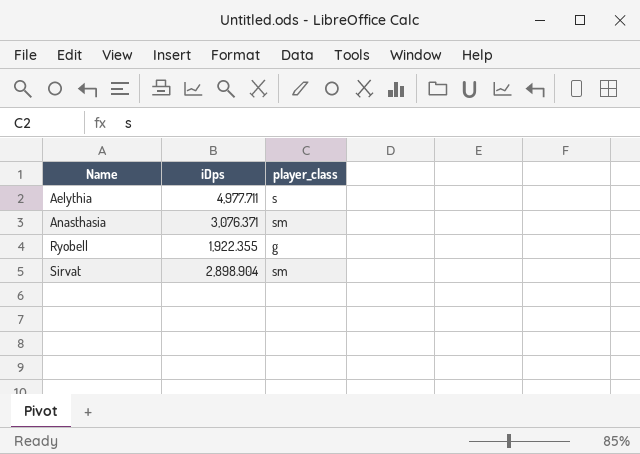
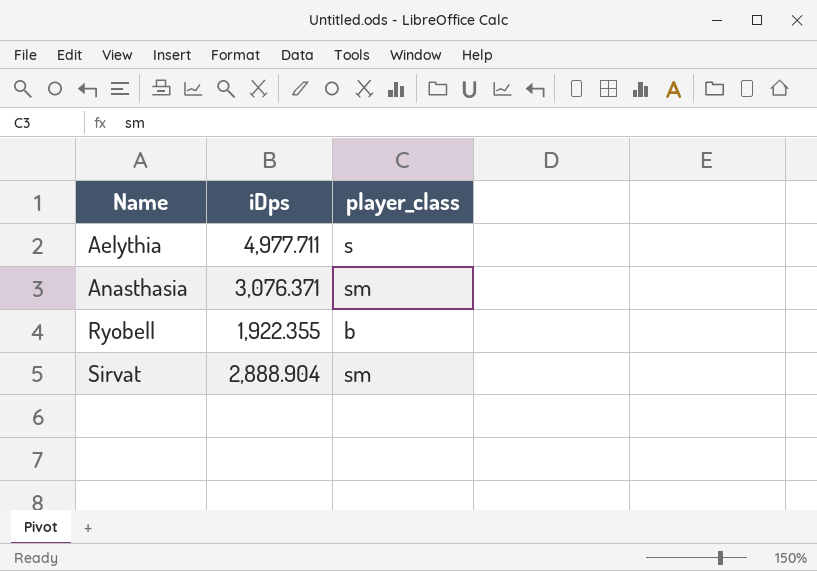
Ryobell | player_class: g -> b
Sirvat | iDps: 2,898.904 -> 2,888.904

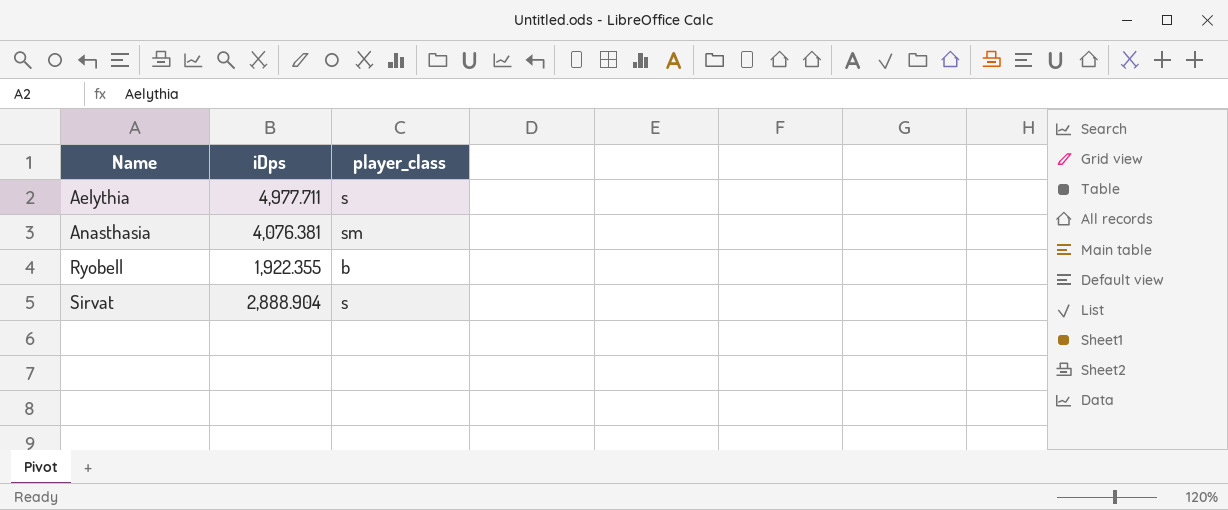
Anasthasia | iDps: 3,076.371 -> 4,076.381
Sirvat | player_class: sm -> s

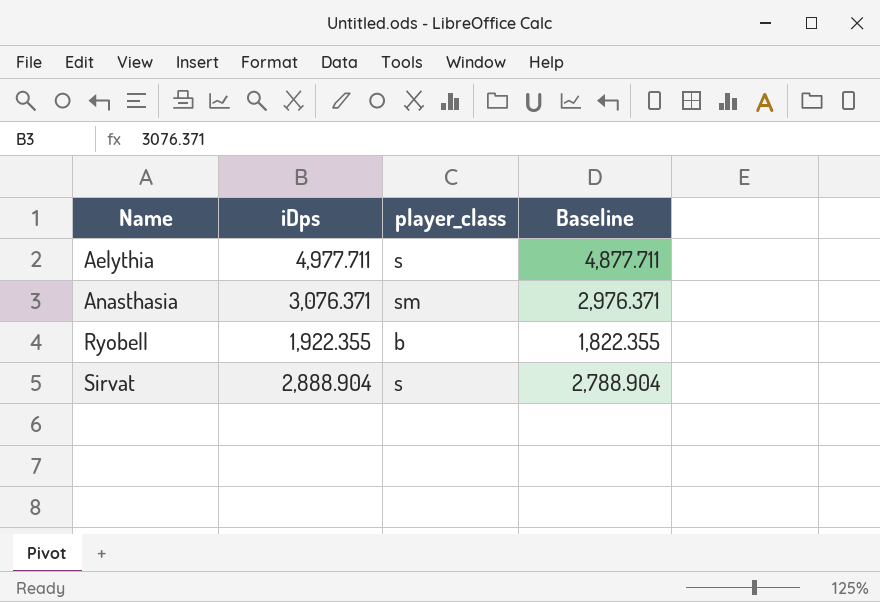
column Baseline | formula: none -> [iDps] - 100
Anasthasia | iDps: 4,076.381 -> 3,076.371

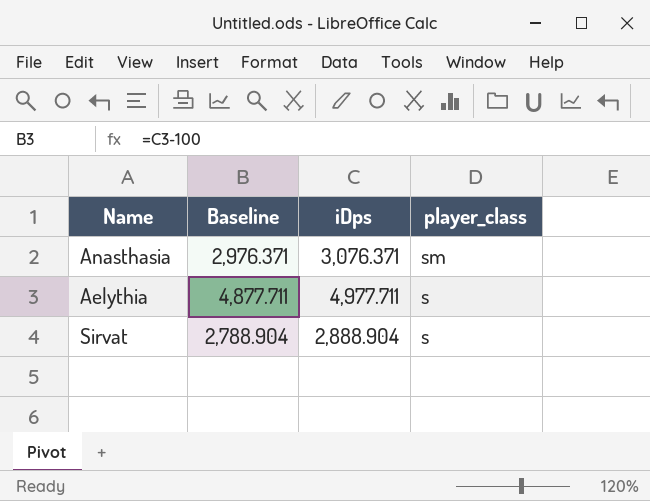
row order: Name ascending -> player_class descending
column Baseline | position: 4 -> 2
row Ryobell: 1,922.355 | b | 1,822.355 -> none

